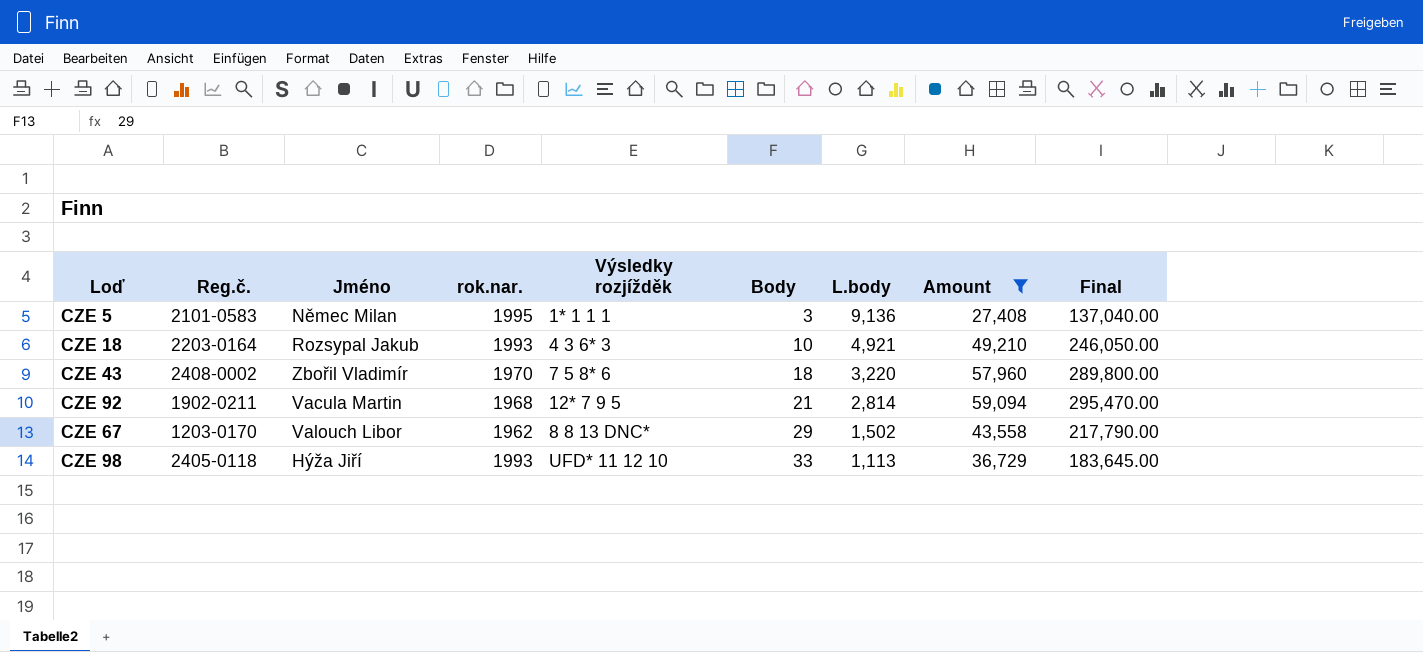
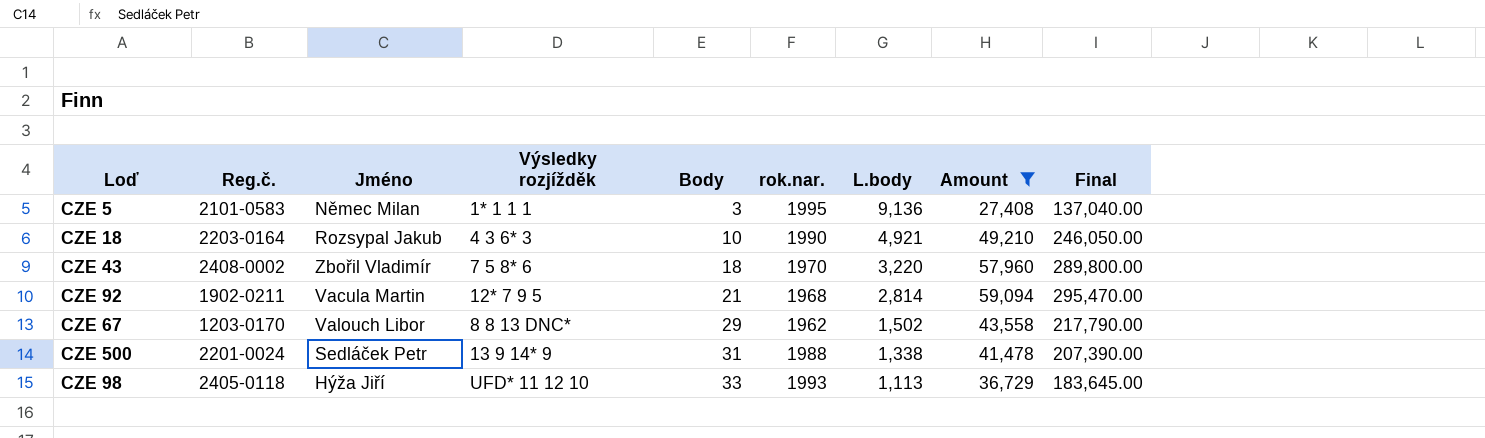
column rok.nar. | position: 4 -> 6
CZE 18 | rok.nar.: 1993 -> 1990
row CZE 500: none -> 2201-0024 | Sedláček Petr | 13 9 14* 9 | 31 | 1988 | 1,338 | 41,478 | 207,390.00

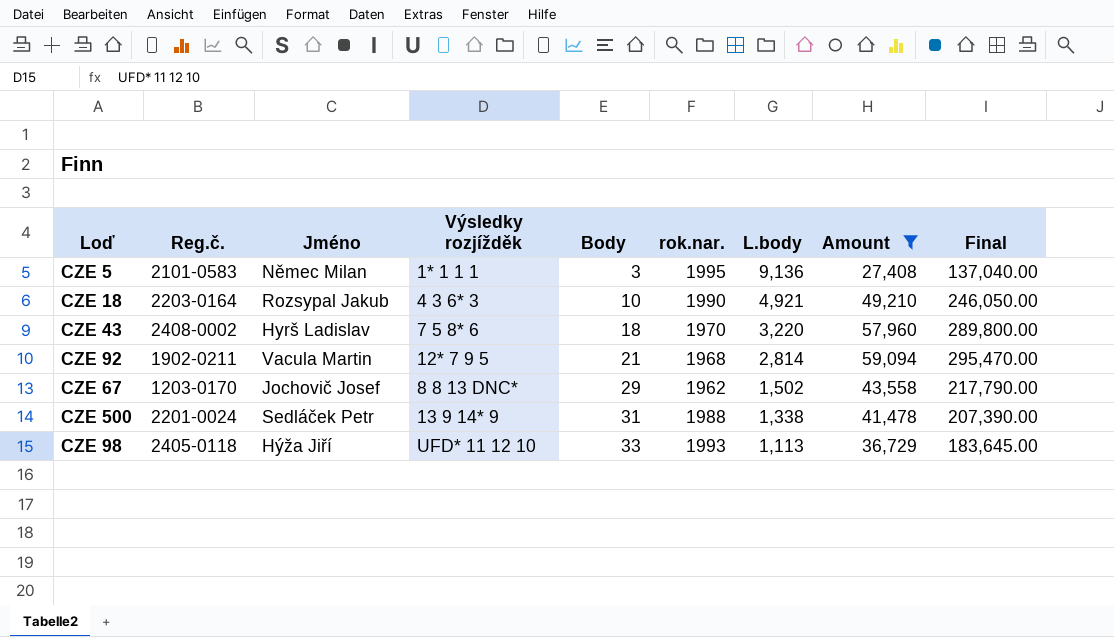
CZE 43 | Jméno: Zbořil Vladimír -> Hyrš Ladislav
CZE 67 | Jméno: Valouch Libor -> Jochovič Josef

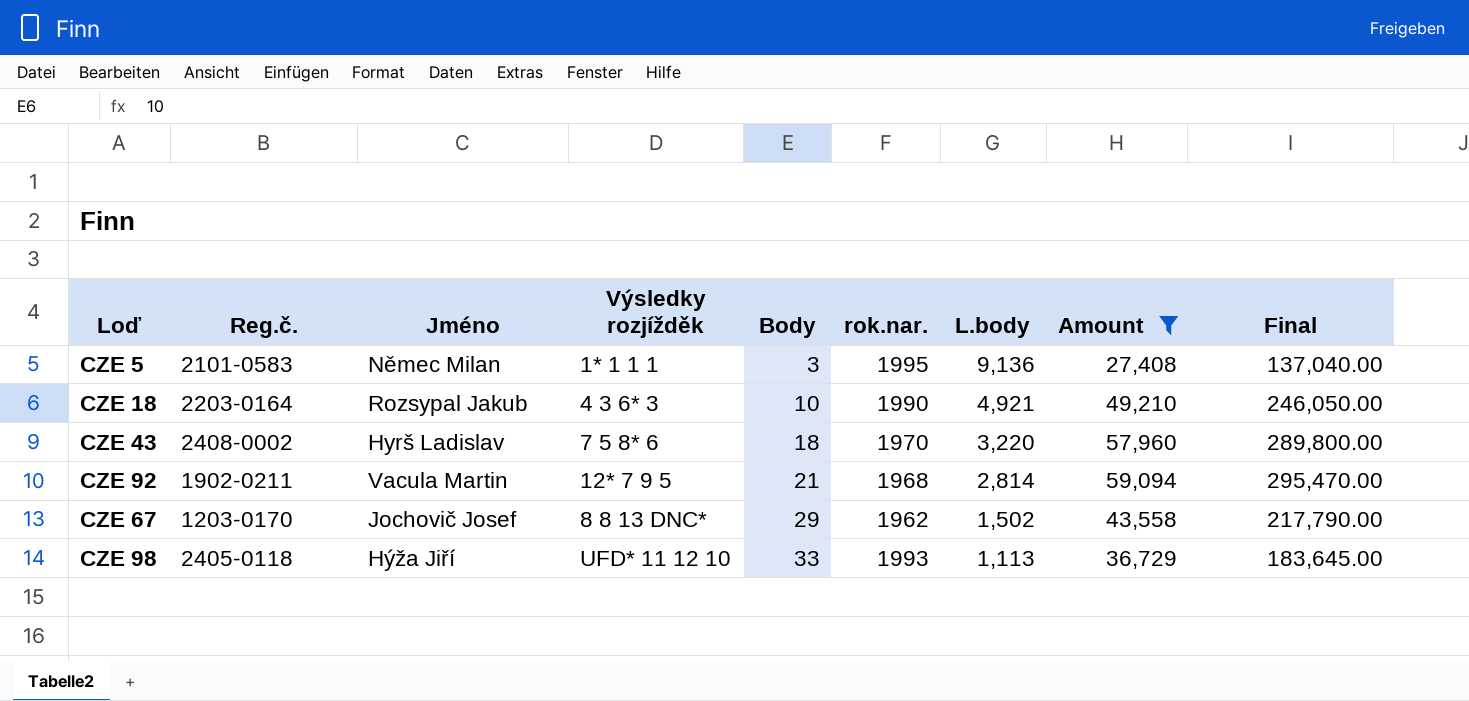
row CZE 500: 2201-0024 | Sedláček Petr | 13 9 14* 9 | 31 | 1988 | 1,338 | 41,478 | 207,390.00 -> none

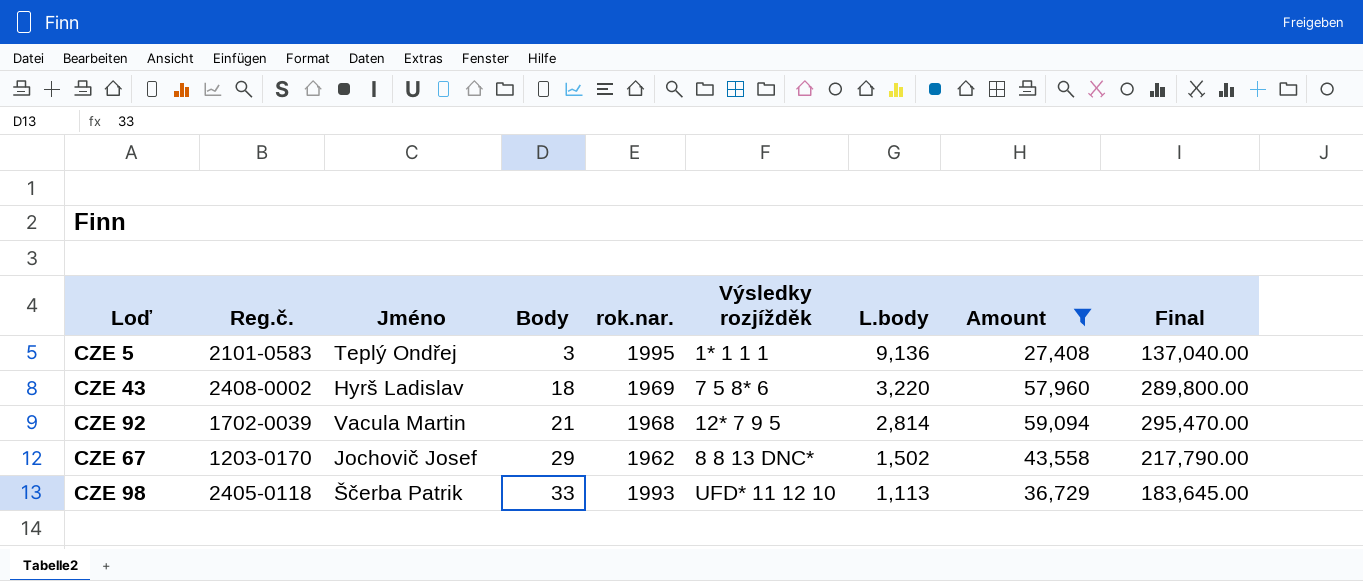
column Výsledky rozjížděk | position: 4 -> 6
row CZE 18: 2203-0164 | Rozsypal Jakub | 4 3 6* 3 | 10 | 1990 | 4,921 | 49,210 | 246,050.00 -> none
CZE 5 | Jméno: Němec Milan -> Teplý Ondřej
CZE 43 | rok.nar.: 1970 -> 1969
CZE 92 | Reg.č.: 1902-0211 -> 1702-0039
CZE 98 | Jméno: Hýža Jiří -> Ščerba Patrik

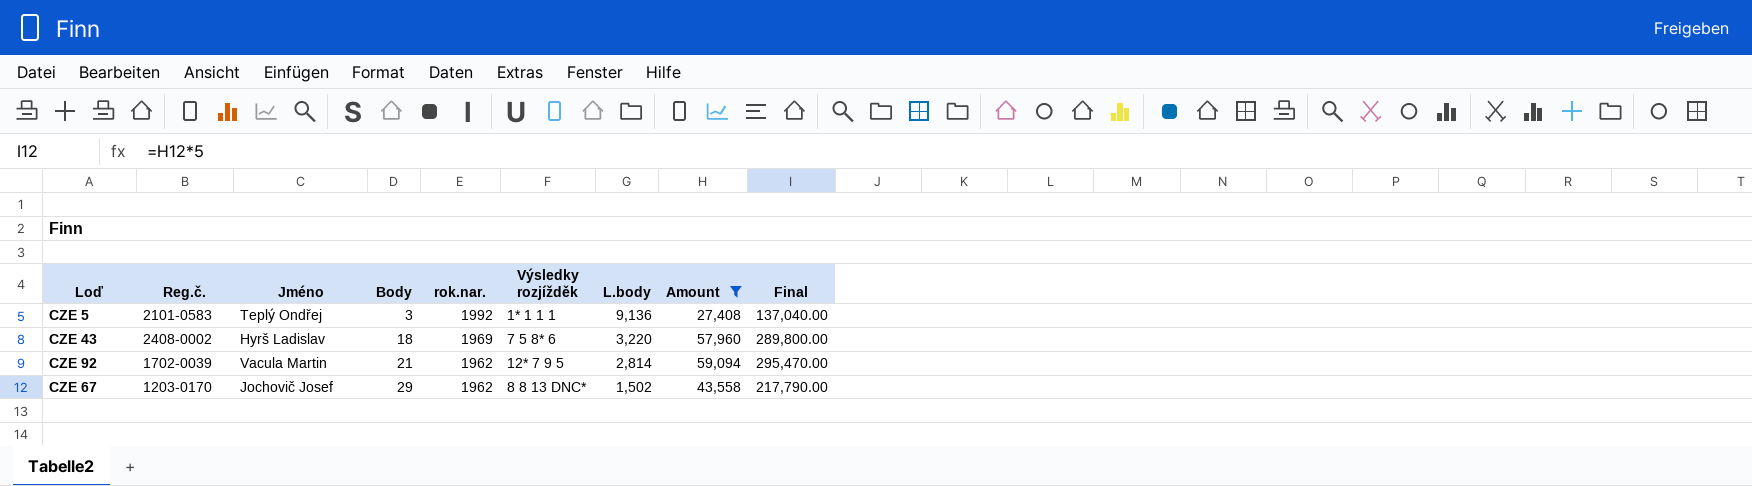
row CZE 98: 2405-0118 | Ščerba Patrik | 33 | 1993 | UFD* 11 12 10 | 1,113 | 36,729 | 183,645.00 -> none
CZE 5 | rok.nar.: 1995 -> 1992
CZE 92 | rok.nar.: 1968 -> 1962

